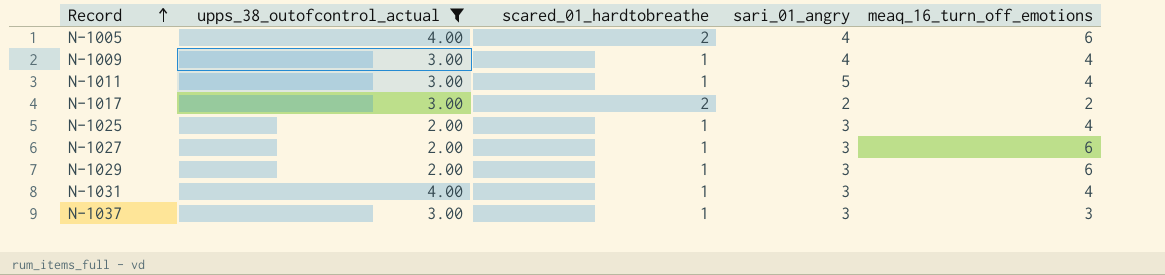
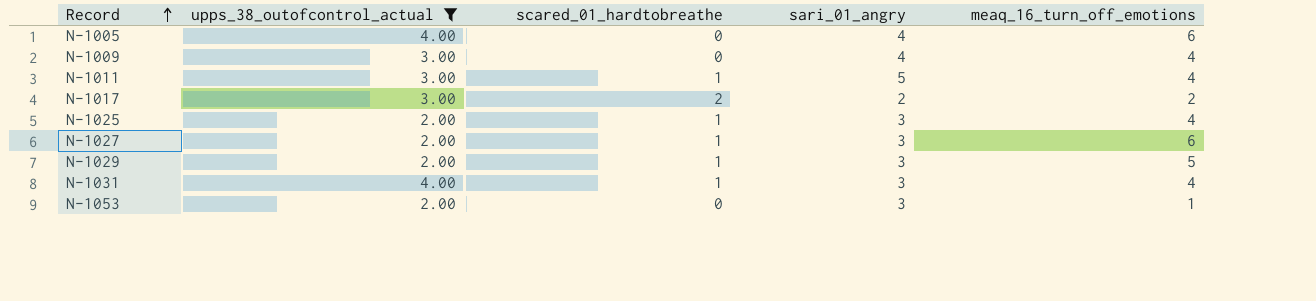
row N-1037: 3.00 | 1 | 3 | 3 -> none
N-1005 | scared_01_hardtobreathe: 2 -> 0
N-1009 | scared_01_hardtobreathe: 1 -> 0
N-1029 | meaq_16_turn_off_emotions: 6 -> 5
row N-1053: none -> 2.00 | 0 | 3 | 1

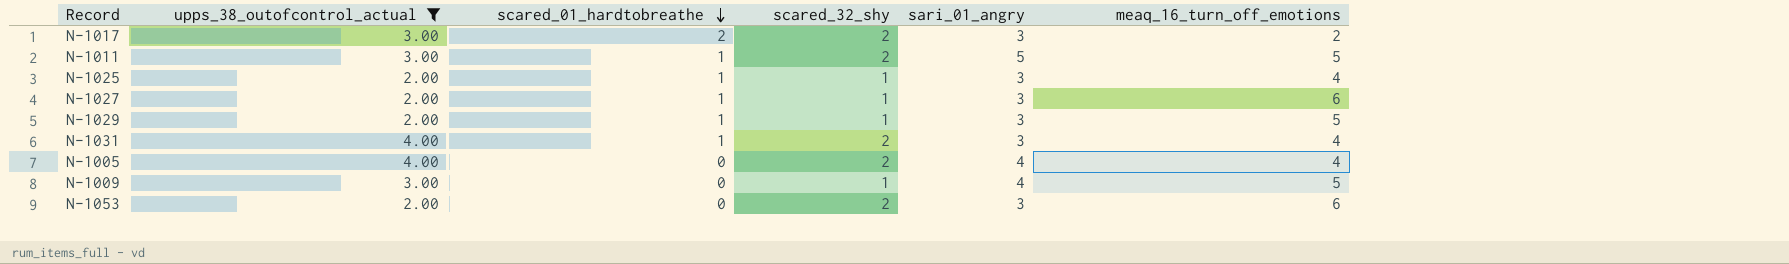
row order: Record ascending -> scared_01_hardtobreathe descending
column scared_32_shy | position: none -> 4
N-1017 | sari_01_angry: 2 -> 3
N-1011 | meaq_16_turn_off_emotions: 4 -> 5
N-1005 | meaq_16_turn_off_emotions: 6 -> 4
N-1009 | meaq_16_turn_off_emotions: 4 -> 5
N-1053 | meaq_16_turn_off_emotions: 1 -> 6

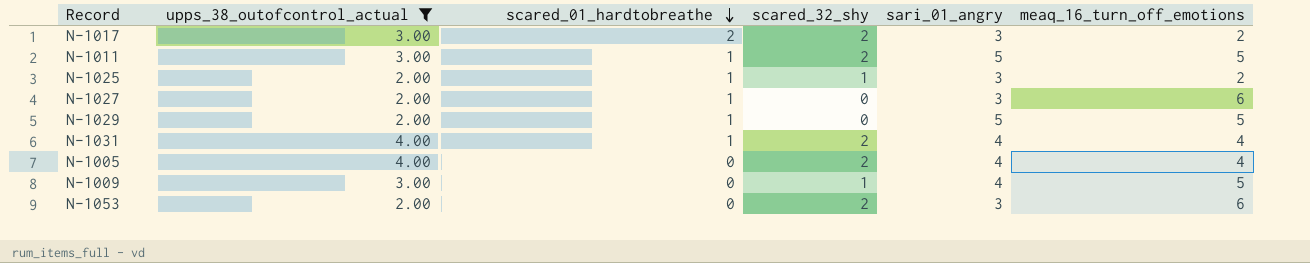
N-1025 | meaq_16_turn_off_emotions: 4 -> 2
N-1027 | scared_32_shy: 1 -> 0
N-1029 | scared_32_shy: 1 -> 0
N-1029 | sari_01_angry: 3 -> 5
N-1031 | sari_01_angry: 3 -> 4

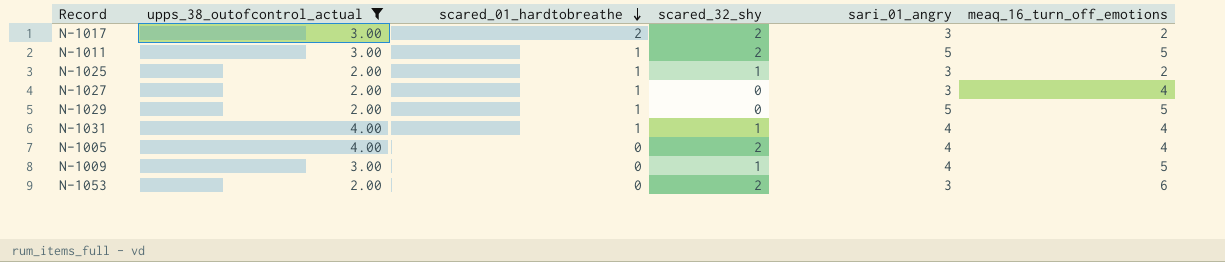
N-1027 | meaq_16_turn_off_emotions: 6 -> 4
N-1031 | scared_32_shy: 2 -> 1

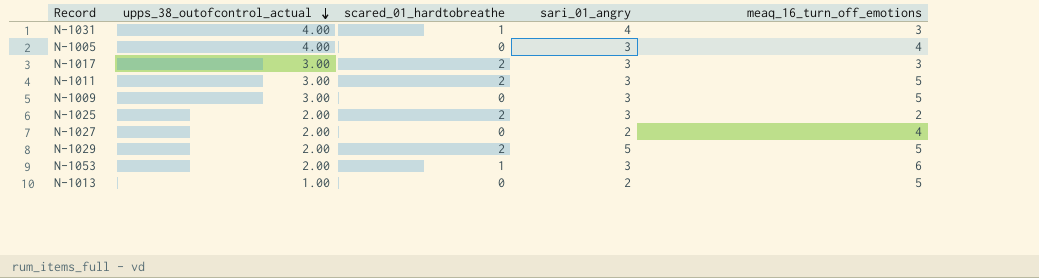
filter: upps_38_outofcontrol_actual != 1.00 -> none
row order: scared_01_hardtobreathe descending -> upps_38_outofcontrol_actual descending
column scared_32_shy | position: 4 -> none
N-1031 | meaq_16_turn_off_emotions: 4 -> 3
N-1005 | sari_01_angry: 4 -> 3
N-1017 | meaq_16_turn_off_emotions: 2 -> 3
N-1011 | scared_01_hardtobreathe: 1 -> 2
N-1011 | sari_01_angry: 5 -> 3
N-1009 | sari_01_angry: 4 -> 3
N-1025 | scared_01_hardtobreathe: 1 -> 2
N-1027 | scared_01_hardtobreathe: 1 -> 0
N-1027 | sari_01_angry: 3 -> 2
N-1029 | scared_01_hardtobreathe: 1 -> 2
N-1053 | scared_01_hardtobreathe: 0 -> 1

